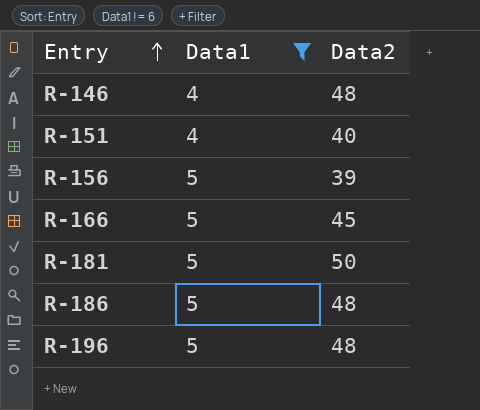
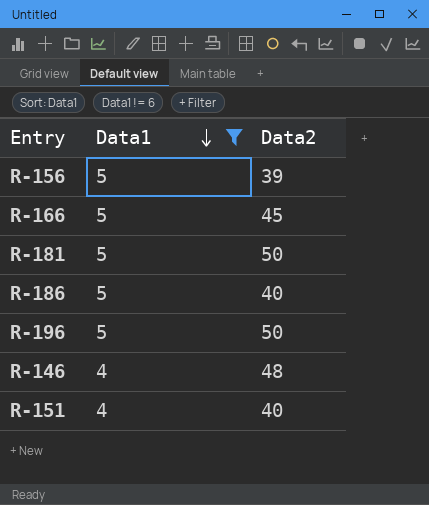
row order: Entry ascending -> Data1 descending
R-186 | Data2: 48 -> 40
R-196 | Data2: 48 -> 50

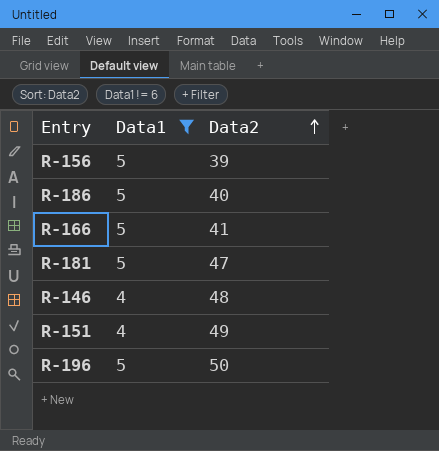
row order: Data1 descending -> Data2 ascending
R-166 | Data2: 45 -> 41
R-181 | Data2: 50 -> 47
R-151 | Data2: 40 -> 49

